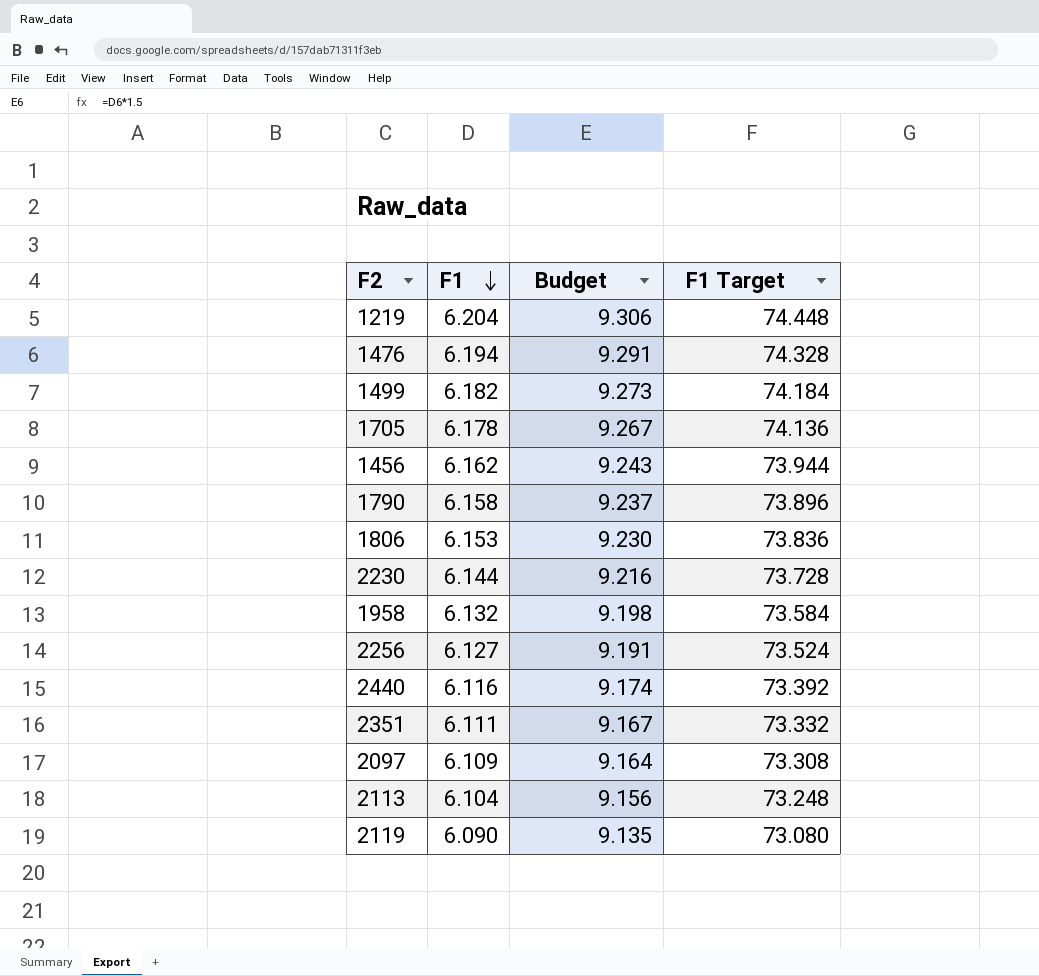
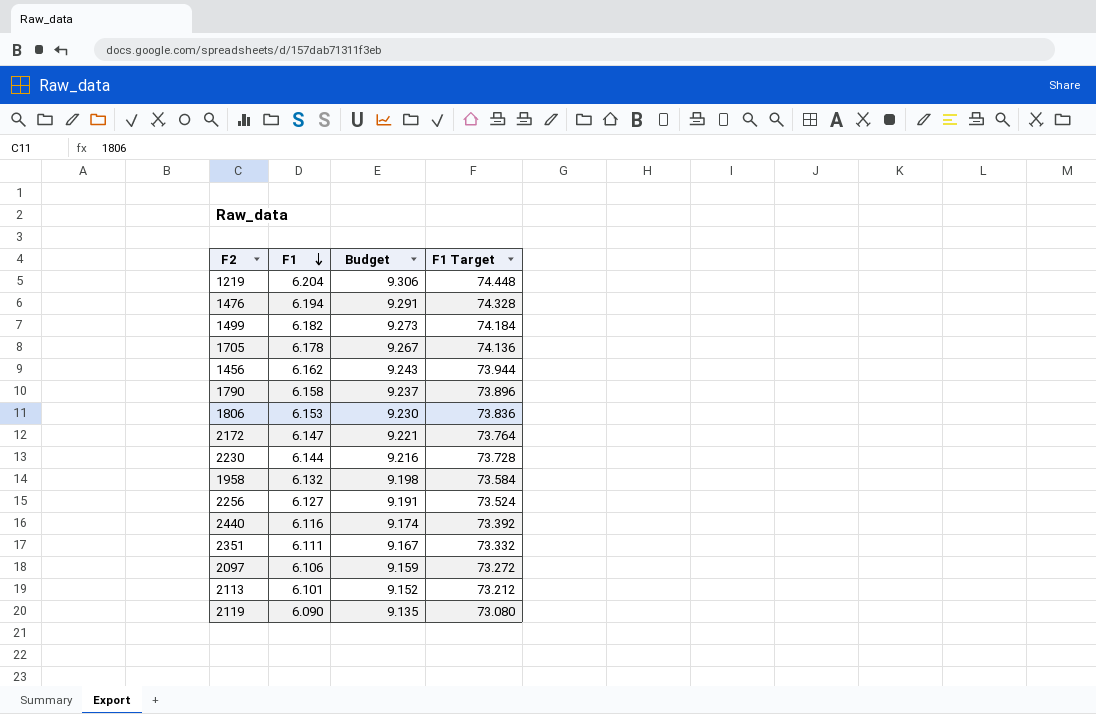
row 2172: none -> 6.147 | 9.221 | 73.764
2097 | F1: 6.109 -> 6.106
2097 | Budget: 9.164 -> 9.159
2097 | F1 Target: 73.308 -> 73.272
2113 | F1: 6.104 -> 6.101
2113 | Budget: 9.156 -> 9.152
2113 | F1 Target: 73.248 -> 73.212

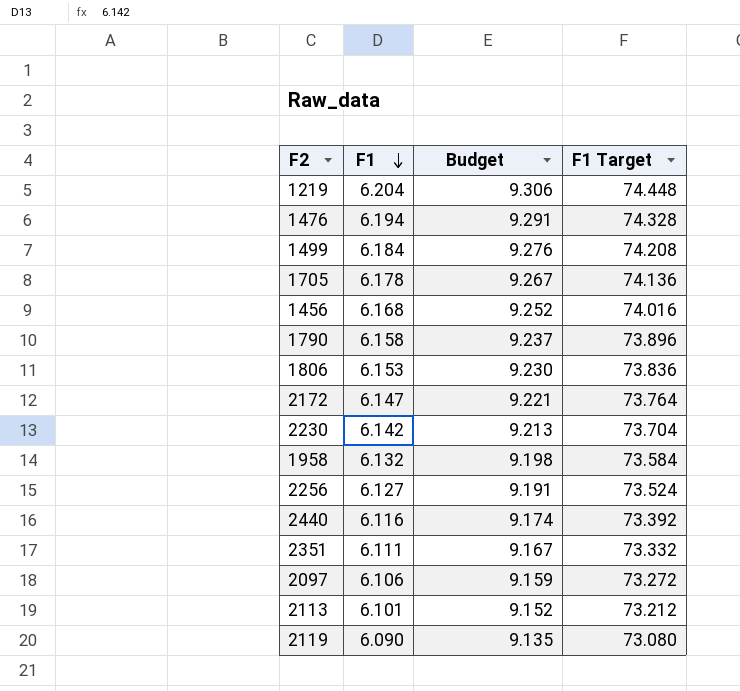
1499 | F1: 6.182 -> 6.184
1499 | Budget: 9.273 -> 9.276
1499 | F1 Target: 74.184 -> 74.208
1456 | F1: 6.162 -> 6.168
1456 | Budget: 9.243 -> 9.252
1456 | F1 Target: 73.944 -> 74.016
2230 | F1: 6.144 -> 6.142
2230 | Budget: 9.216 -> 9.213
2230 | F1 Target: 73.728 -> 73.704

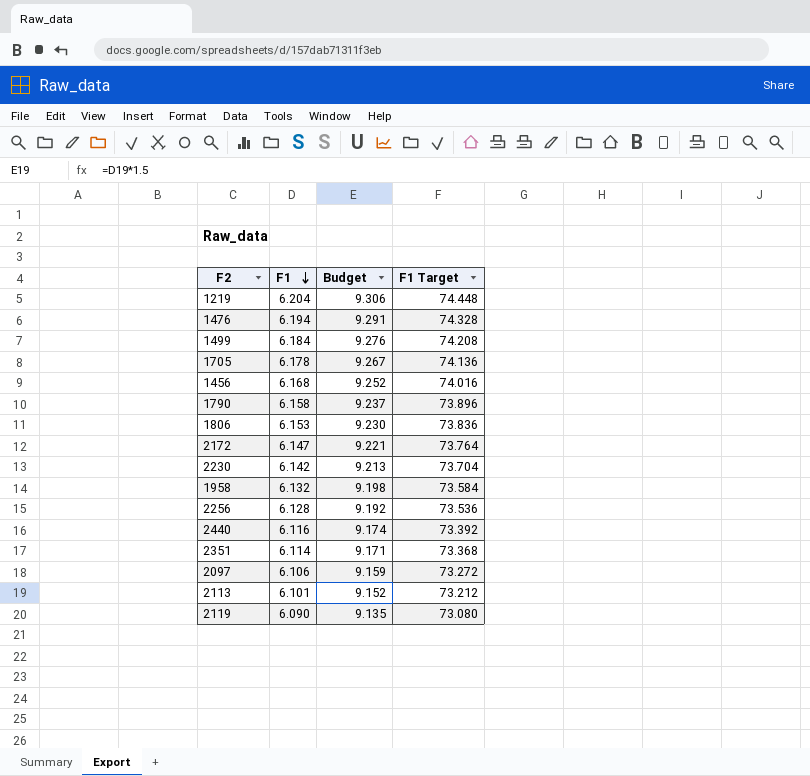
2256 | F1: 6.127 -> 6.128
2256 | Budget: 9.191 -> 9.192
2256 | F1 Target: 73.524 -> 73.536
2351 | F1: 6.111 -> 6.114
2351 | Budget: 9.167 -> 9.171
2351 | F1 Target: 73.332 -> 73.368

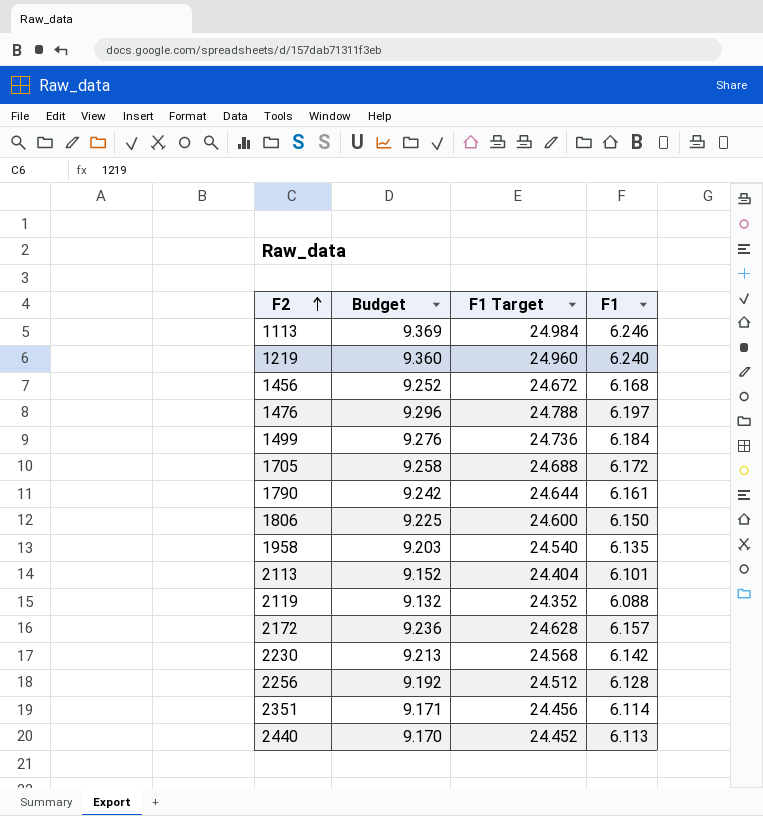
row order: F1 descending -> F2 ascending
column F1 Target | formula: [F1] * 12 -> [F1] * 4
column F1 | position: 2 -> 4
row 2097: 6.106 | 9.159 | 73.272 -> none
row 1113: none -> 9.369 | 24.984 | 6.246
1219 | Budget: 9.306 -> 9.360
1219 | F1: 6.204 -> 6.240
1476 | Budget: 9.291 -> 9.296
1476 | F1: 6.194 -> 6.197
1705 | Budget: 9.267 -> 9.258
1705 | F1: 6.178 -> 6.172
1790 | Budget: 9.237 -> 9.242
1790 | F1: 6.158 -> 6.161
1806 | Budget: 9.230 -> 9.225
1806 | F1: 6.153 -> 6.150
1958 | Budget: 9.198 -> 9.203
1958 | F1: 6.132 -> 6.135
2119 | Budget: 9.135 -> 9.132
2119 | F1: 6.090 -> 6.088
2172 | Budget: 9.221 -> 9.236
2172 | F1: 6.147 -> 6.157
2440 | Budget: 9.174 -> 9.170
2440 | F1: 6.116 -> 6.113

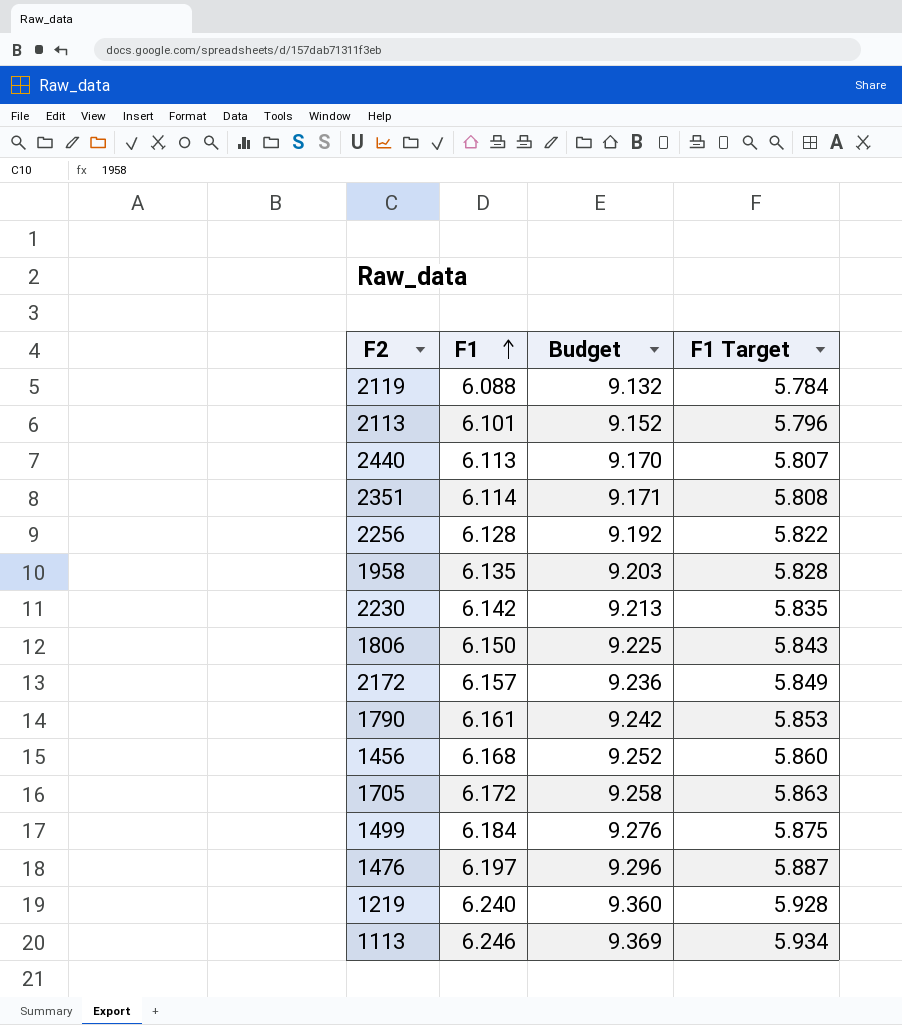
row order: F2 ascending -> F1 ascending
column F1 | position: 4 -> 2
column F1 Target | formula: [F1] * 4 -> [F1] * 0.95

